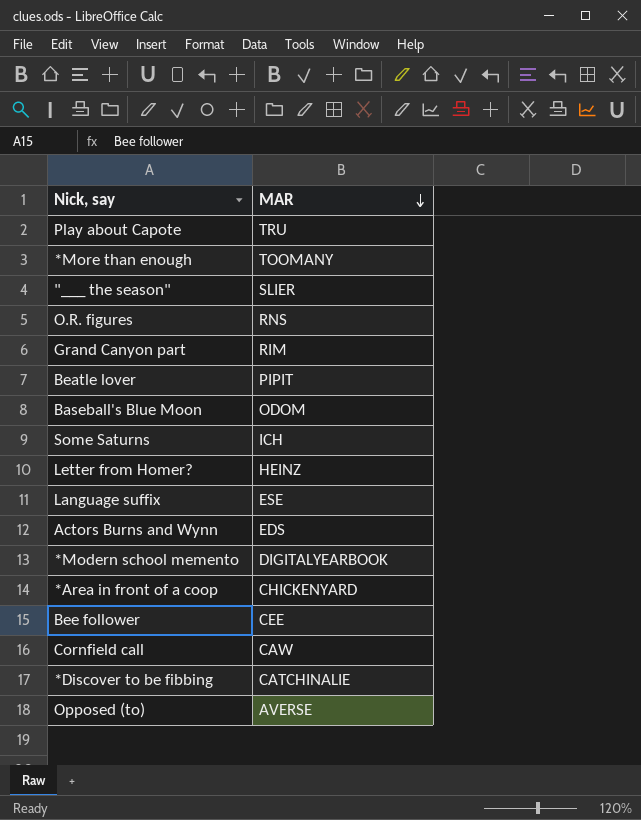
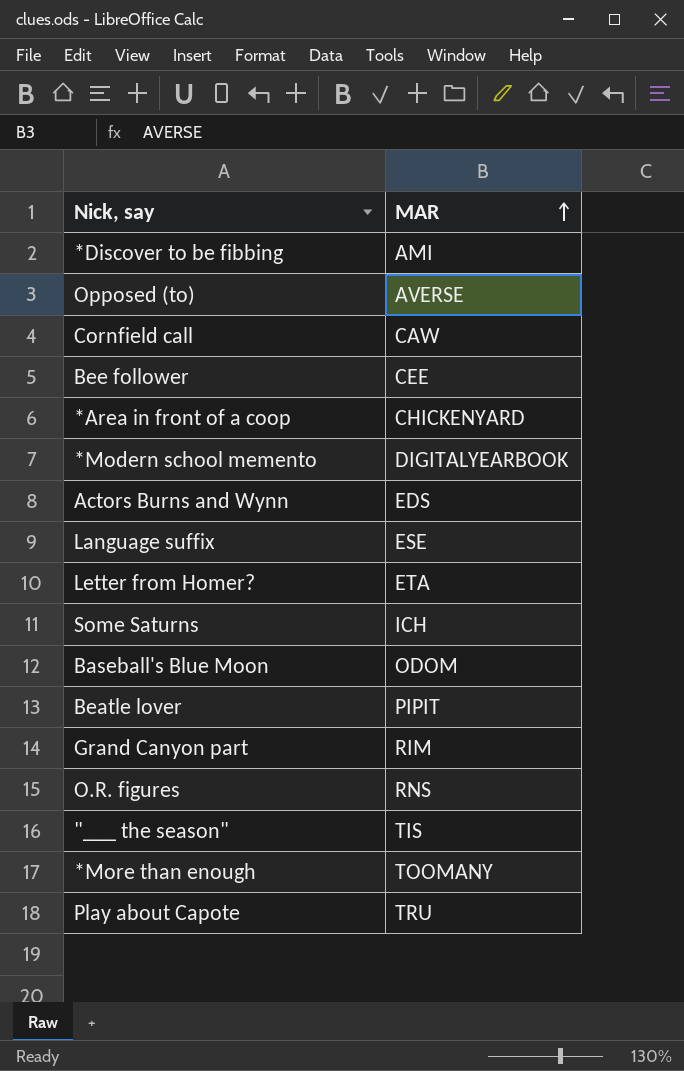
row order: MAR descending -> MAR ascending
*Discover to be fibbing | MAR: CATCHINALIE -> AMI
Letter from Homer? | MAR: HEINZ -> ETA
"___ the season" | MAR: SLIER -> TIS

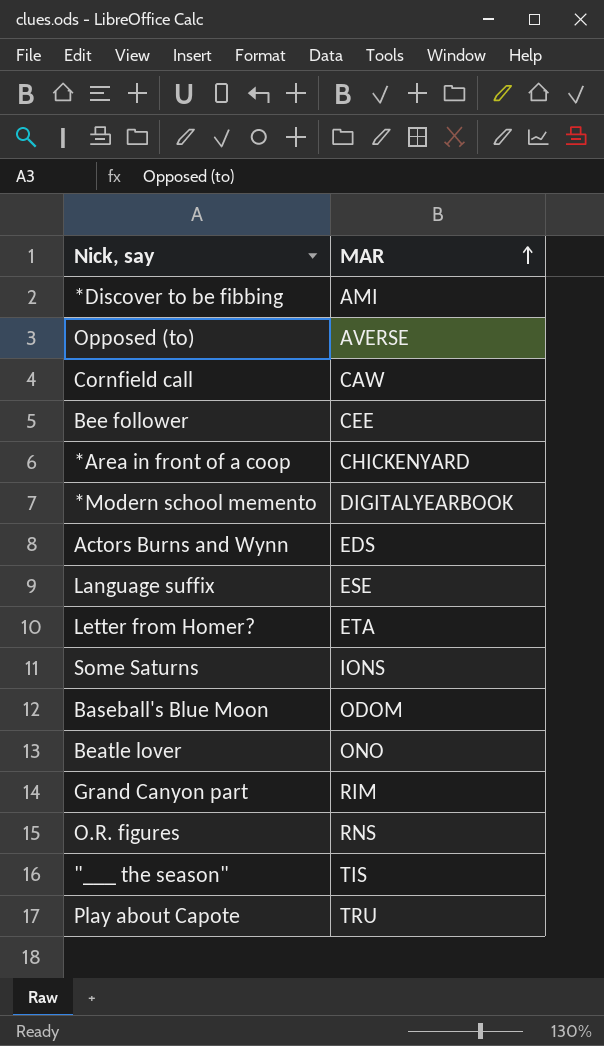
row *More than enough: TOOMANY -> none
Some Saturns | MAR: ICH -> IONS
Beatle lover | MAR: PIPIT -> ONO

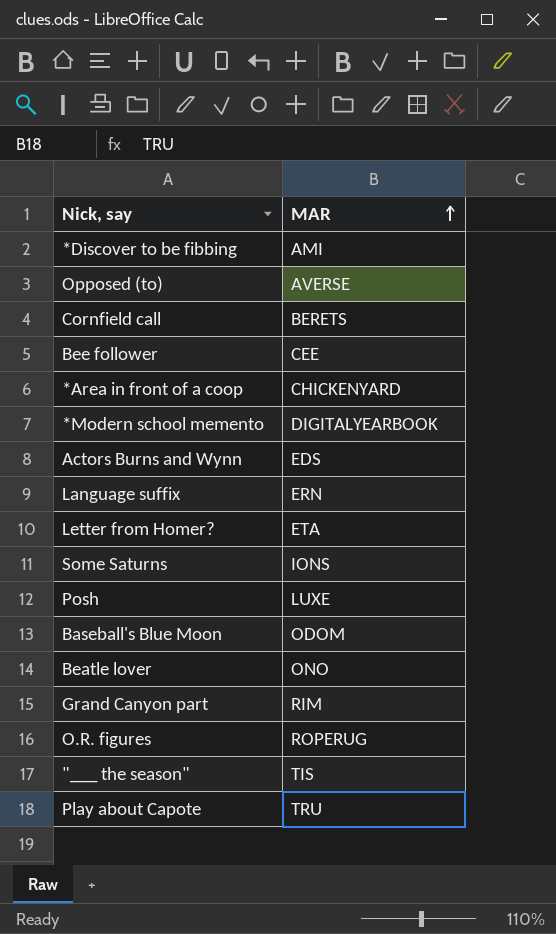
Cornfield call | MAR: CAW -> BERETS
Language suffix | MAR: ESE -> ERN
row Posh: none -> LUXE
O.R. figures | MAR: RNS -> ROPERUG

